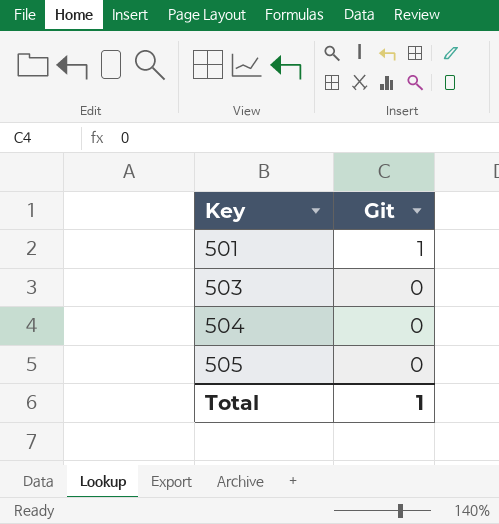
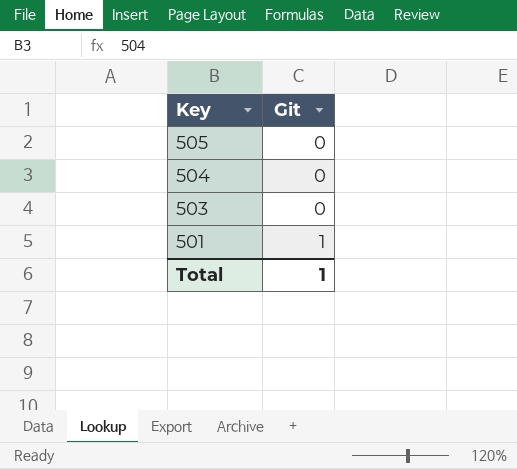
row order: Key ascending -> Key descending

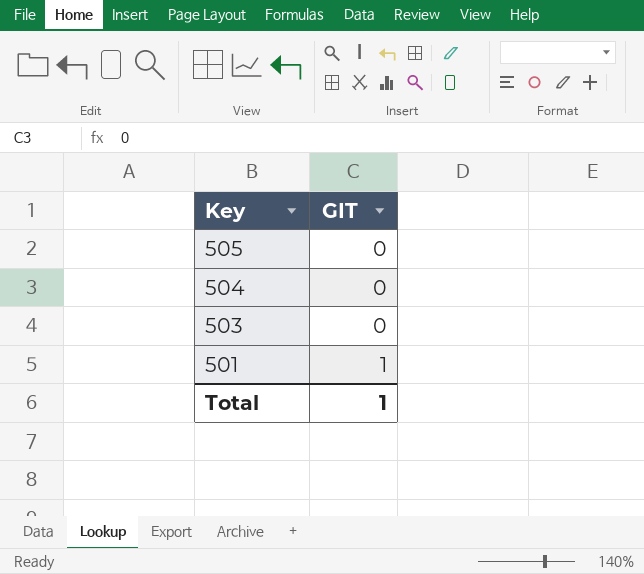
column name: Git -> GIT

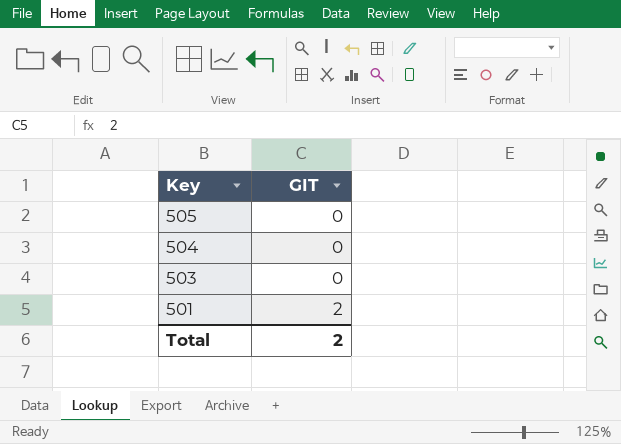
501 | GIT: 1 -> 2
Total | GIT: 1 -> 2

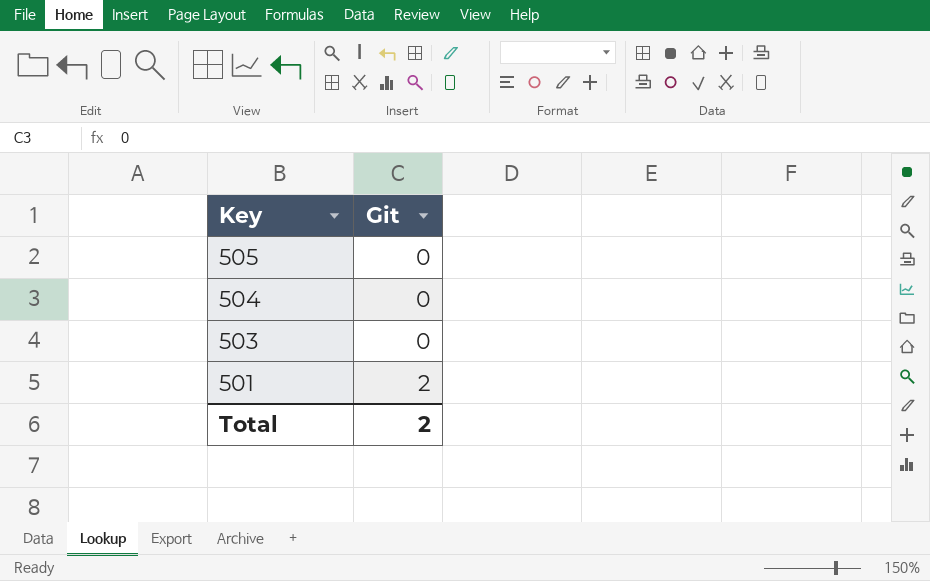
column name: GIT -> Git

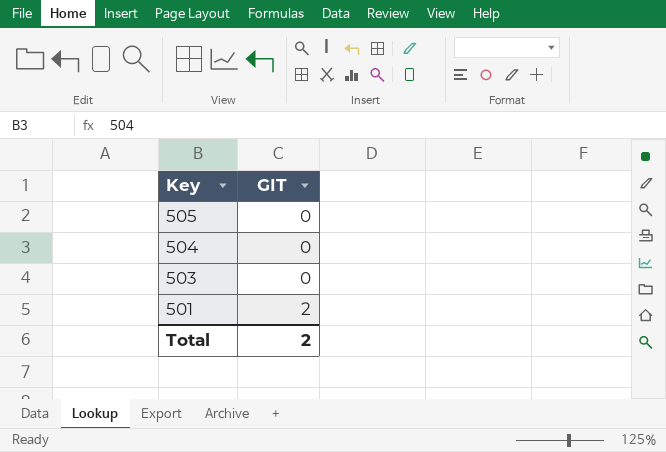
column name: Git -> GIT

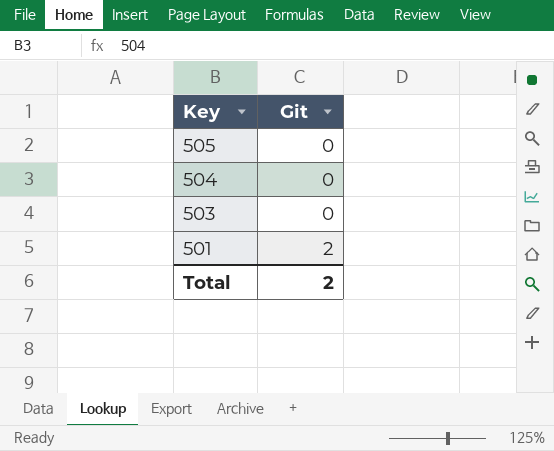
column name: GIT -> Git

